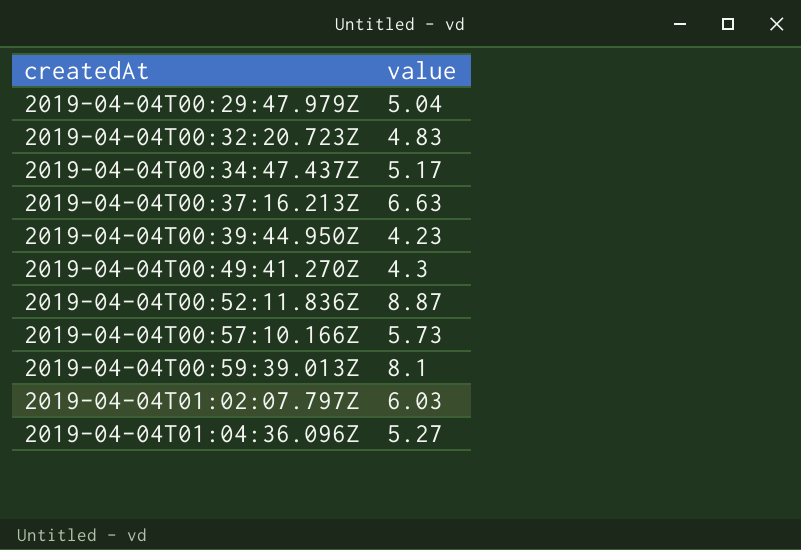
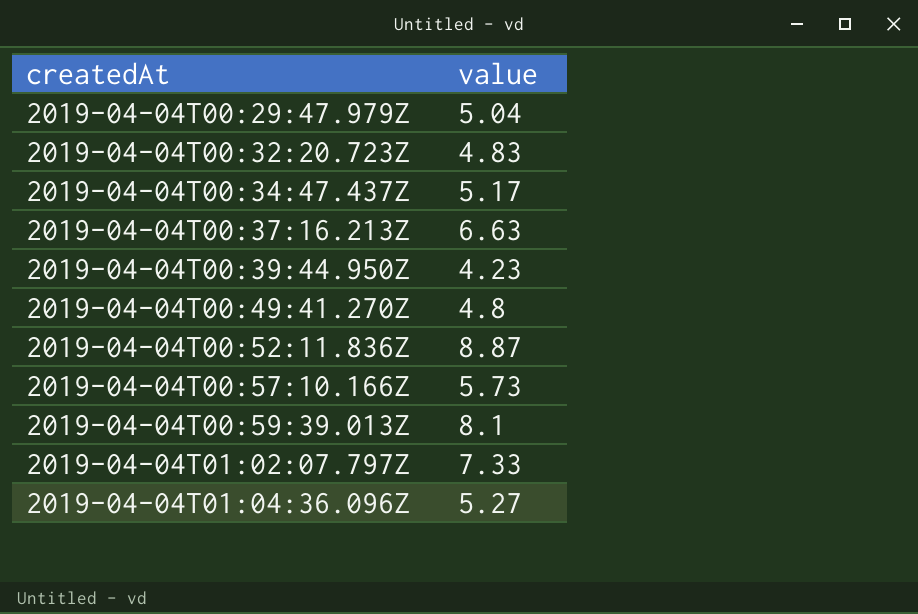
2019-04-04T00:49:41.270Z | value: 4.3 -> 4.8
2019-04-04T01:02:07.797Z | value: 6.03 -> 7.33

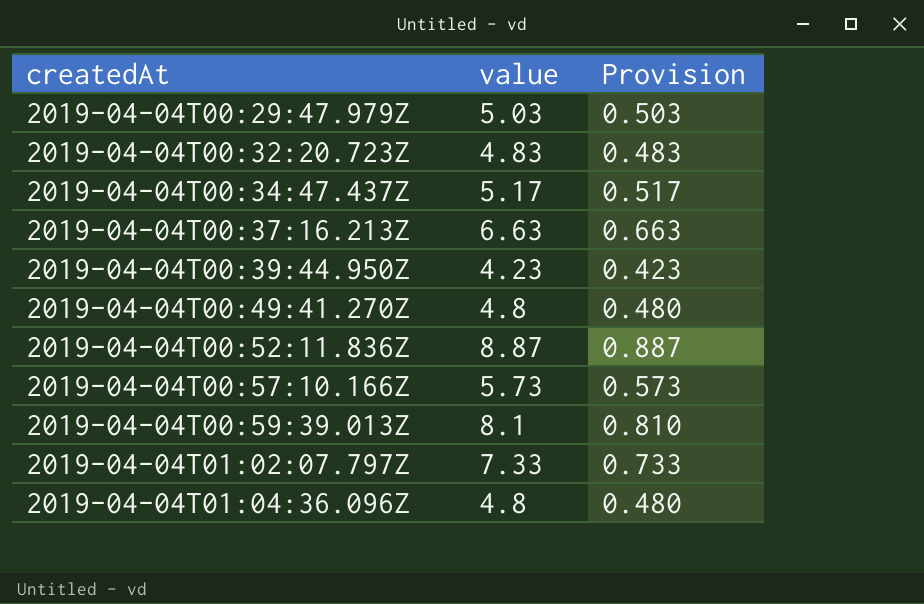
column Provision | formula: none -> [value] * 0.1
2019-04-04T00:29:47.979Z | value: 5.04 -> 5.03
2019-04-04T01:04:36.096Z | value: 5.27 -> 4.8

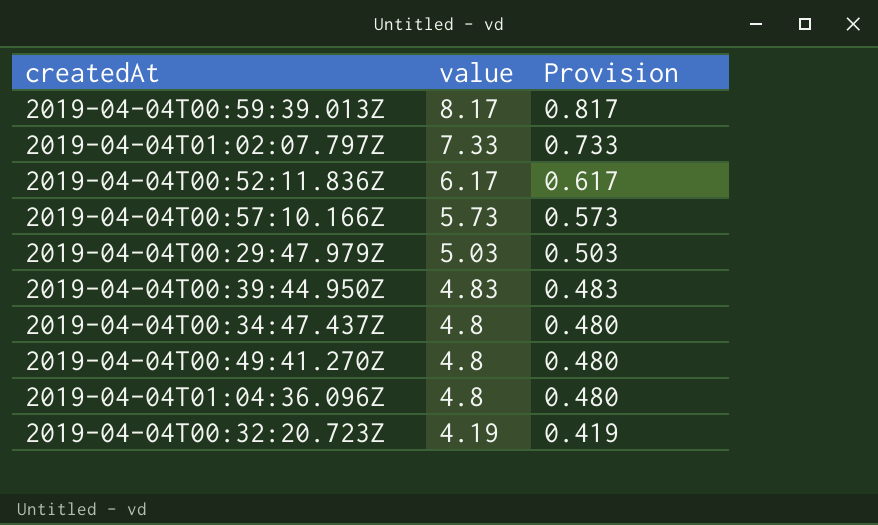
row order: createdAt ascending -> value descending
row 2019-04-04T00:37:16.213Z: 6.63 | 0.663 -> none
2019-04-04T00:59:39.013Z | value: 8.1 -> 8.17
2019-04-04T00:59:39.013Z | Provision: 0.810 -> 0.817
2019-04-04T00:52:11.836Z | value: 8.87 -> 6.17
2019-04-04T00:52:11.836Z | Provision: 0.887 -> 0.617
2019-04-04T00:39:44.950Z | value: 4.23 -> 4.83
2019-04-04T00:39:44.950Z | Provision: 0.423 -> 0.483
2019-04-04T00:34:47.437Z | value: 5.17 -> 4.8
2019-04-04T00:34:47.437Z | Provision: 0.517 -> 0.480
2019-04-04T00:32:20.723Z | value: 4.83 -> 4.19
2019-04-04T00:32:20.723Z | Provision: 0.483 -> 0.419

